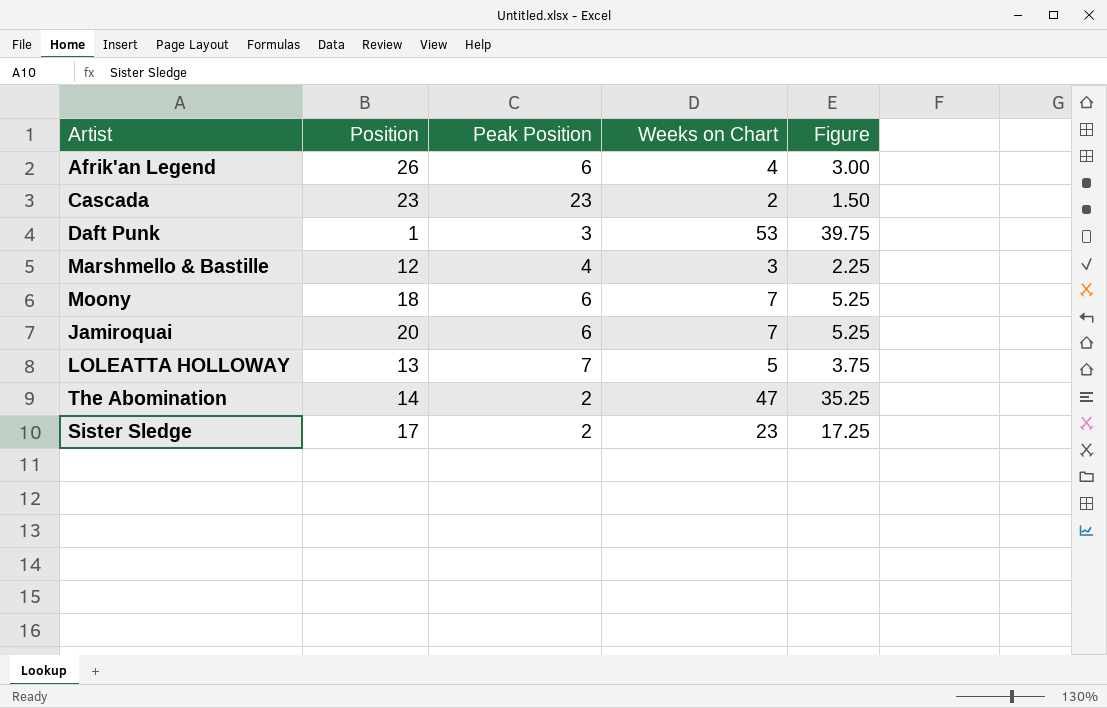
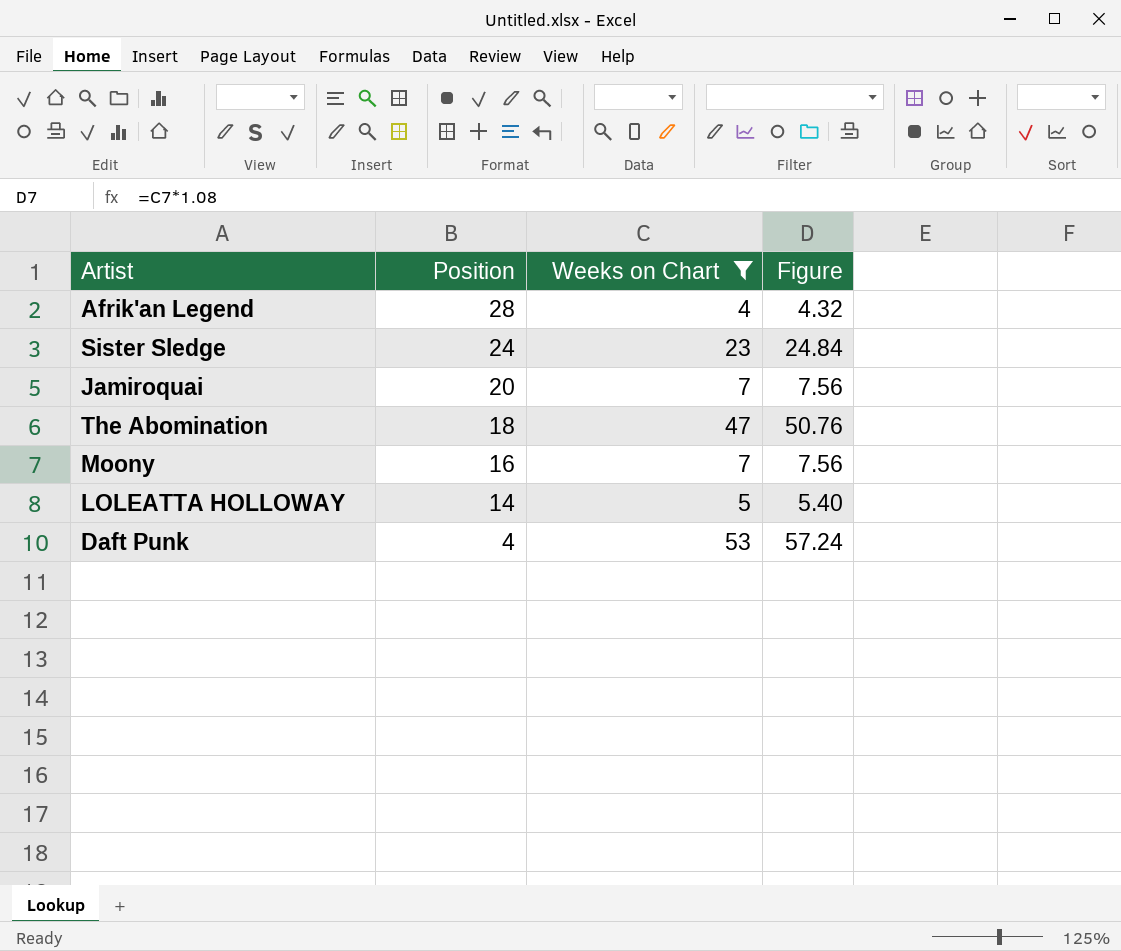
filter: none -> Weeks on Chart >= 4
row order: none -> Position descending
column Peak Position | position: 3 -> none
column Figure | formula: [Weeks on Chart] * 0.75 -> [Weeks on Chart] * 1.08
Afrik'an Legend | Position: 26 -> 28
Sister Sledge | Position: 17 -> 24
The Abomination | Position: 14 -> 18
Moony | Position: 18 -> 16
LOLEATTA HOLLOWAY | Position: 13 -> 14
Daft Punk | Position: 1 -> 4

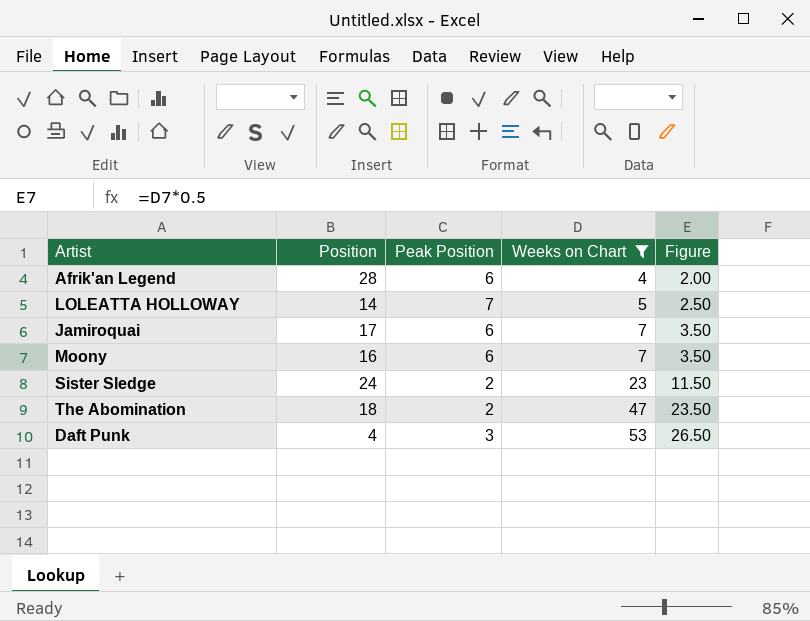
row order: Position descending -> Weeks on Chart ascending
column Peak Position | position: none -> 3
column Figure | formula: [Weeks on Chart] * 1.08 -> [Weeks on Chart] * 0.5
Jamiroquai | Position: 20 -> 17

